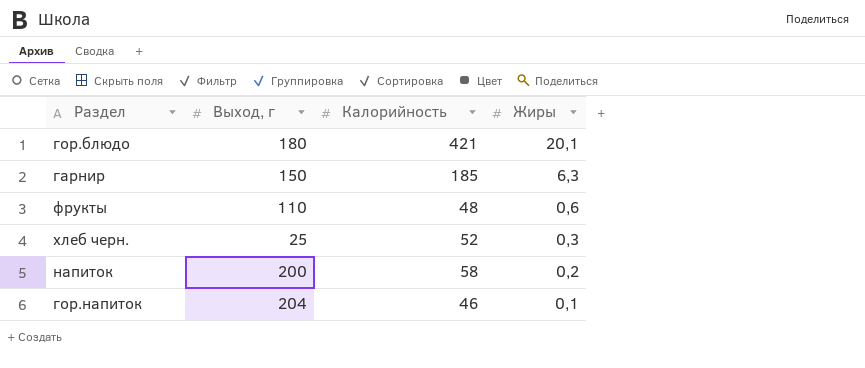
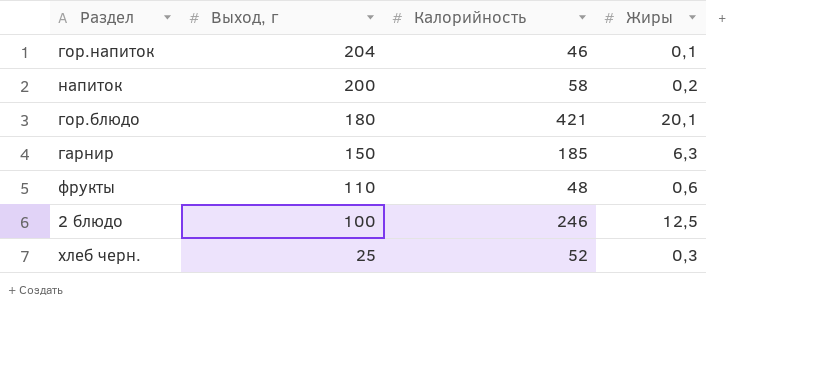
row order: Жиры descending -> Выход, г descending
row 2 блюдо: none -> 100 | 246 | 12,5

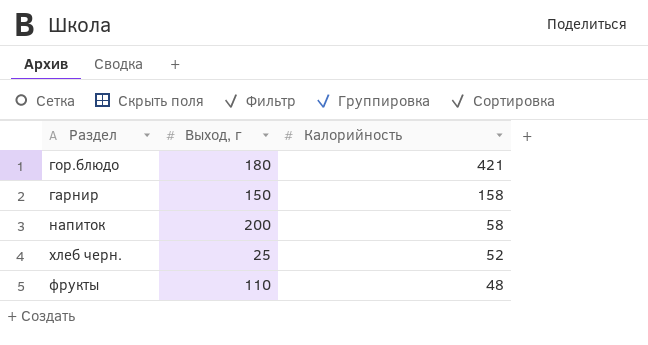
row order: Выход, г descending -> Калорийность descending
column Жиры | position: 4 -> none
row гор.напиток: 204 | 46 | 0,1 -> none
row 2 блюдо: 100 | 246 | 12,5 -> none
гарнир | Калорийность: 185 -> 158

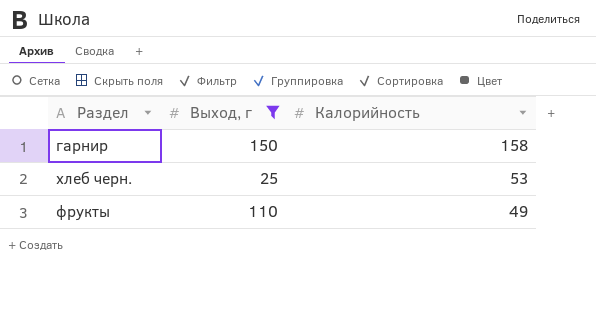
filter: none -> Выход, г <= 150
хлеб черн. | Калорийность: 52 -> 53
фрукты | Калорийность: 48 -> 49

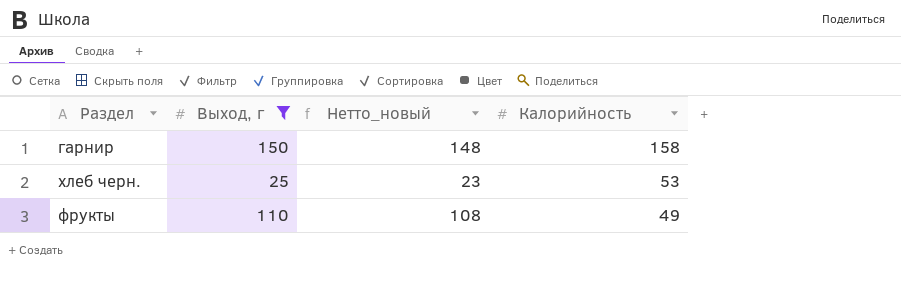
column Нетто_новый | formula: none -> [Выход, г] - 2

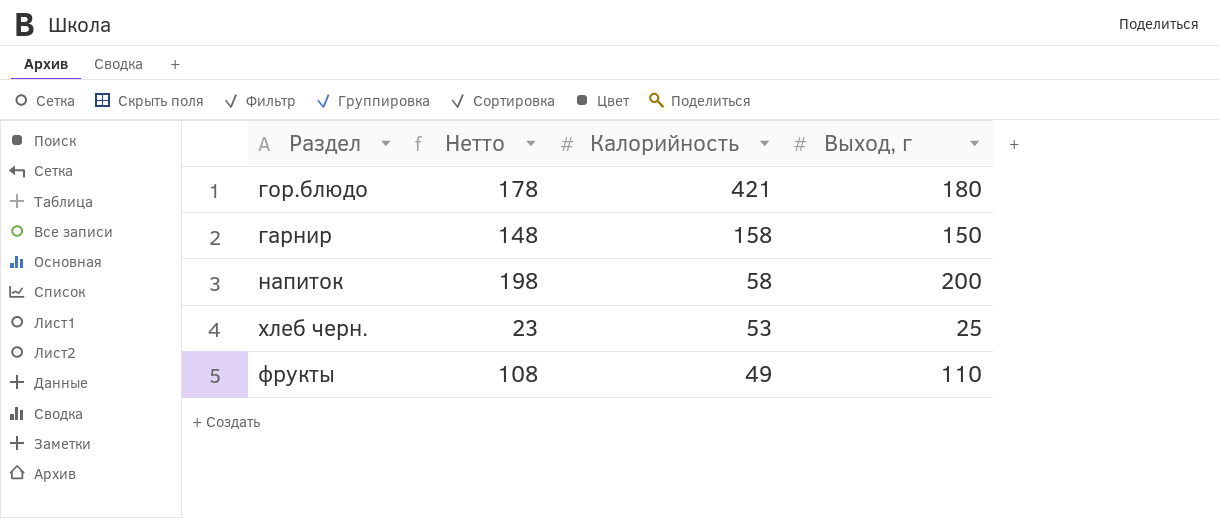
filter: Выход, г <= 150 -> none
column name: Нетто_новый -> Нетто
column Выход, г | position: 2 -> 4

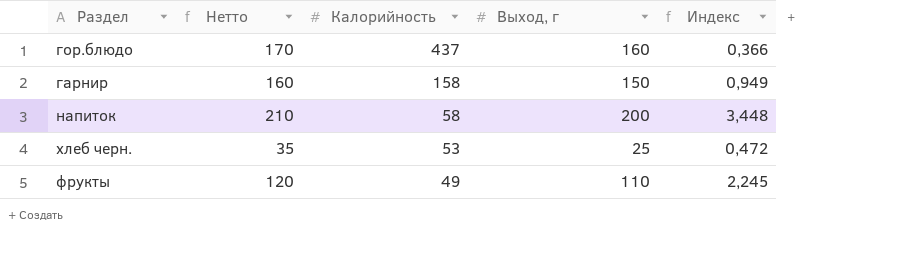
column Нетто | formula: [Выход, г] - 2 -> [Выход, г] + 10
column Индекс | formula: none -> [Выход, г] / [Калорийность]
гор.блюдо | Калорийность: 421 -> 437
гор.блюдо | Выход, г: 180 -> 160

